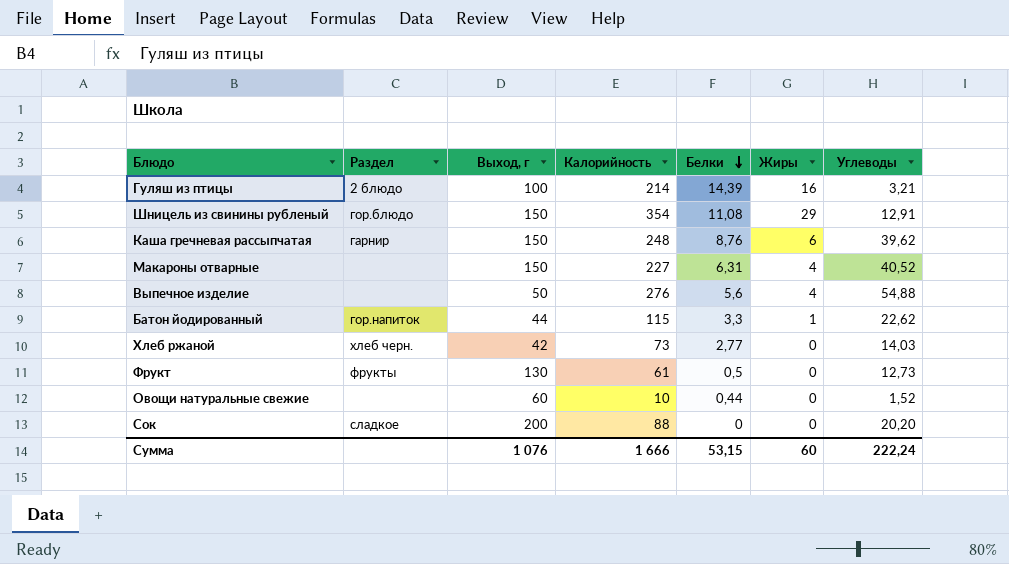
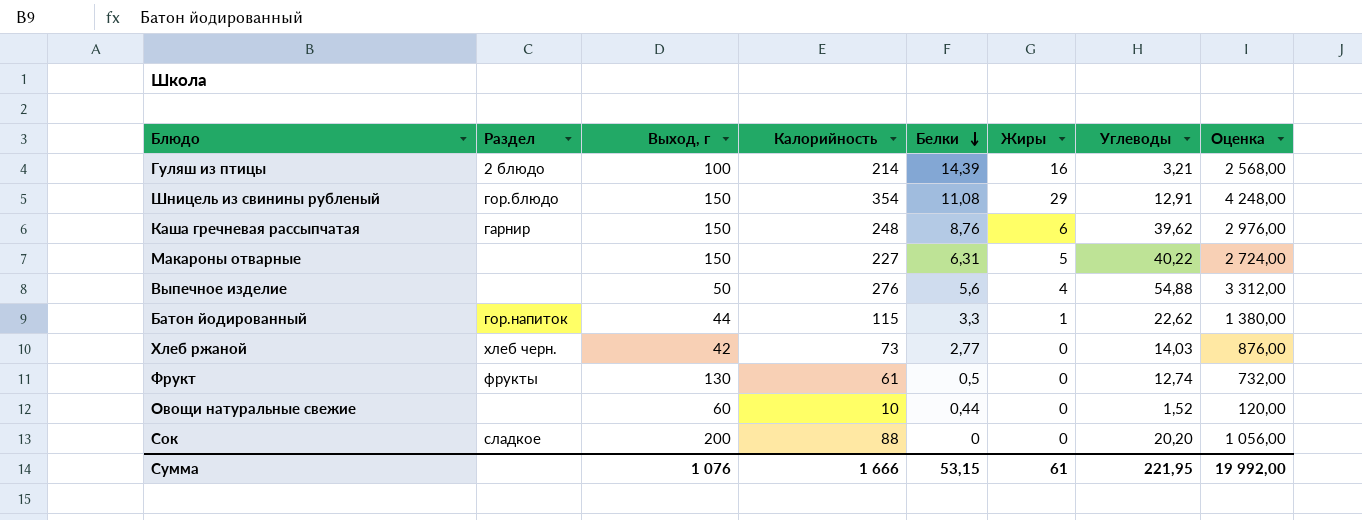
column Оценка | formula: none -> [Калорийность] * 12
Макароны отварные | Жиры: 4 -> 5
Макароны отварные | Углеводы: 40,52 -> 40,22
Фрукт | Углеводы: 12,73 -> 12,74
Сумма | Жиры: 60 -> 61
Сумма | Углеводы: 222,24 -> 221,95

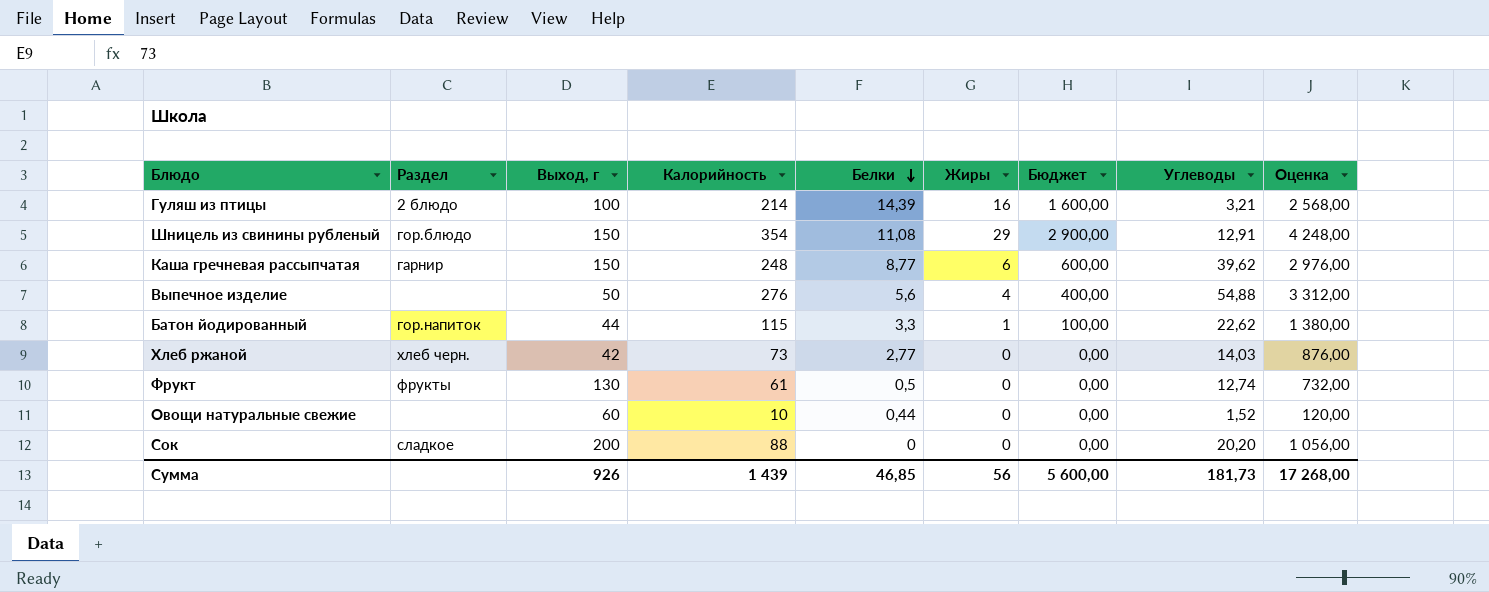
column Бюджет | formula: none -> [Жиры] * 100
row Макароны отварные: none | 150 | 227 | 6,31 | 5 | 40,22 | 2 724,00 -> none
Каша гречневая рассыпчатая | Белки: 8,76 -> 8,77
Сумма | Выход, г: 1 076 -> 926
Сумма | Калорийность: 1 666 -> 1 439
Сумма | Белки: 53,15 -> 46,85
Сумма | Жиры: 61 -> 56
Сумма | Углеводы: 221,95 -> 181,73
Сумма | Оценка: 19 992,00 -> 17 268,00

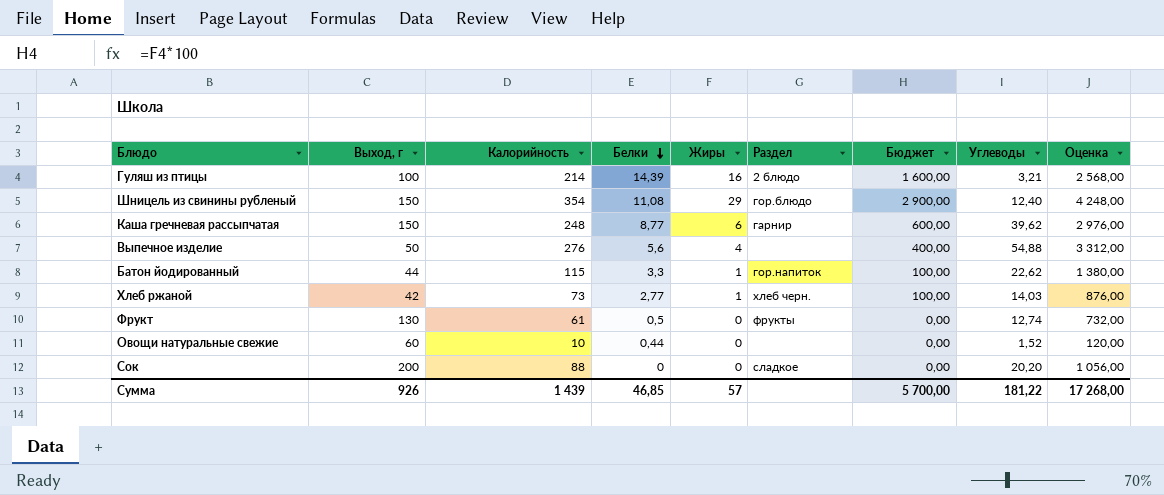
column Раздел | position: 2 -> 6
Шницель из свинины рубленый | Углеводы: 12,91 -> 12,40
Хлеб ржаной | Жиры: 0 -> 1
Хлеб ржаной | Бюджет: 0,00 -> 100,00
Сумма | Жиры: 56 -> 57
Сумма | Бюджет: 5 600,00 -> 5 700,00
Сумма | Углеводы: 181,73 -> 181,22

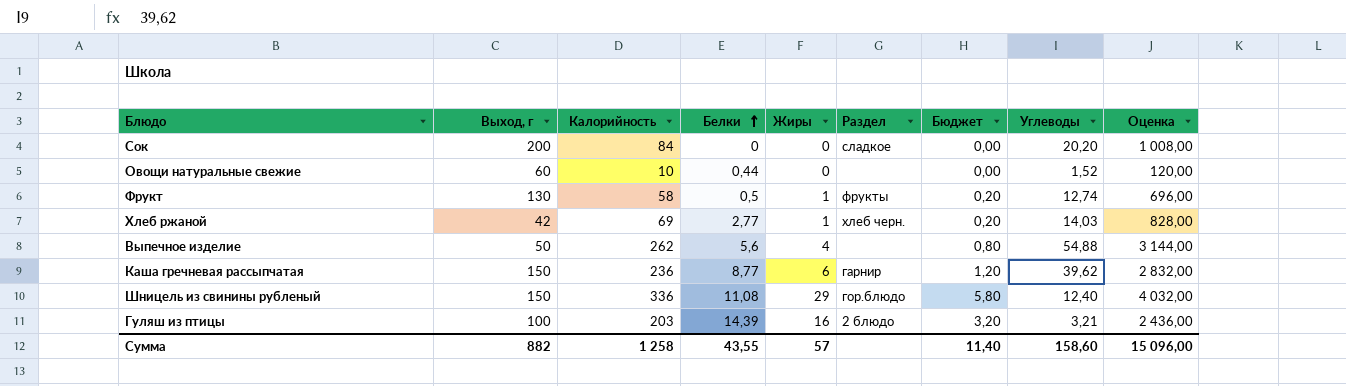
row order: Белки descending -> Белки ascending
column Бюджет | formula: [Жиры] * 100 -> [Жиры] * 0,2
row Батон йодированный: 44 | 115 | 3,3 | 1 | гор.напиток | 100,00 | 22,62 | 1 380,00 -> none
Сок | Калорийность: 88 -> 84
Сок | Оценка: 1 056,00 -> 1 008,00
Фрукт | Калорийность: 61 -> 58
Фрукт | Жиры: 0 -> 1
Фрукт | Оценка: 732,00 -> 696,00
Хлеб ржаной | Калорийность: 73 -> 69
Хлеб ржаной | Оценка: 876,00 -> 828,00
Выпечное изделие | Калорийность: 276 -> 262
Выпечное изделие | Оценка: 3 312,00 -> 3 144,00
Каша гречневая рассыпчатая | Калорийность: 248 -> 236
Каша гречневая рассыпчатая | Оценка: 2 976,00 -> 2 832,00
Шницель из свинины рубленый | Калорийность: 354 -> 336
Шницель из свинины рубленый | Оценка: 4 248,00 -> 4 032,00
Гуляш из птицы | Калорийность: 214 -> 203
Гуляш из птицы | Оценка: 2 568,00 -> 2 436,00
Сумма | Выход, г: 926 -> 882
Сумма | Калорийность: 1 439 -> 1 258
Сумма | Белки: 46,85 -> 43,55
Сумма | Бюджет: 5 700,00 -> 11,40
Сумма | Углеводы: 181,22 -> 158,60
Сумма | Оценка: 17 268,00 -> 15 096,00

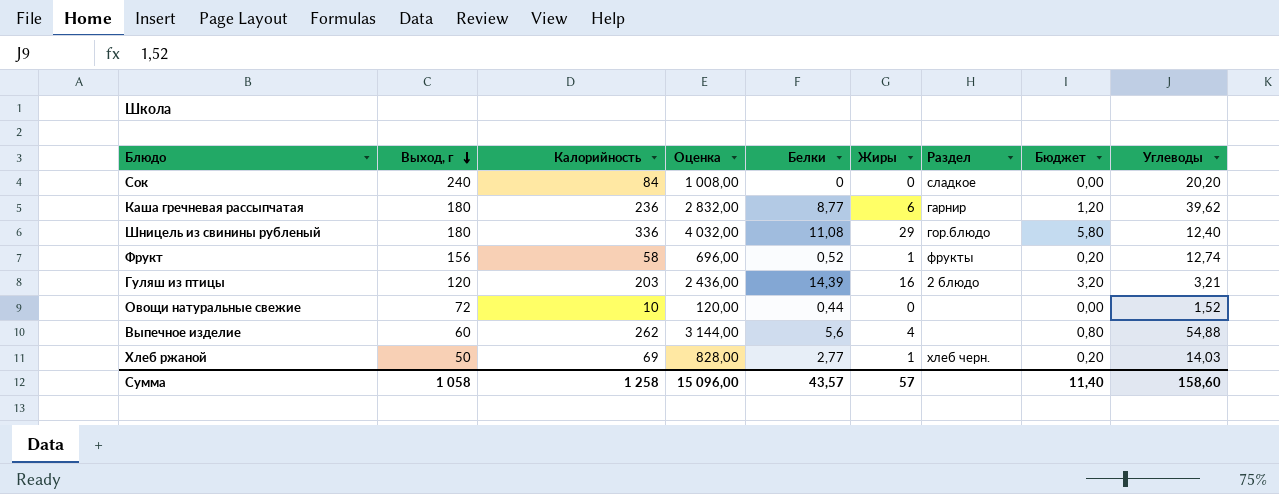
row order: Белки ascending -> Выход, г descending
column Оценка | position: 9 -> 4
Сок | Выход, г: 200 -> 240
Каша гречневая рассыпчатая | Выход, г: 150 -> 180
Шницель из свинины рубленый | Выход, г: 150 -> 180
Фрукт | Выход, г: 130 -> 156
Фрукт | Белки: 0,5 -> 0,52
Гуляш из птицы | Выход, г: 100 -> 120
Овощи натуральные свежие | Выход, г: 60 -> 72
Выпечное изделие | Выход, г: 50 -> 60
Хлеб ржаной | Выход, г: 42 -> 50
Сумма | Выход, г: 882 -> 1 058
Сумма | Белки: 43,55 -> 43,57

